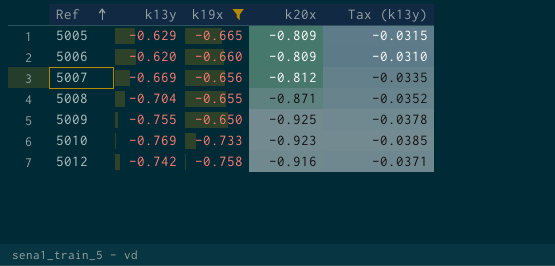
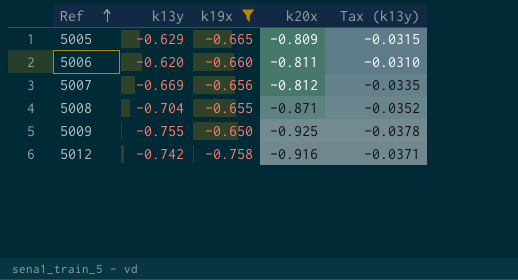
row 5010: -0.769 | -0.733 | -0.923 | -0.0385 -> none
5006 | k20x: -0.809 -> -0.811

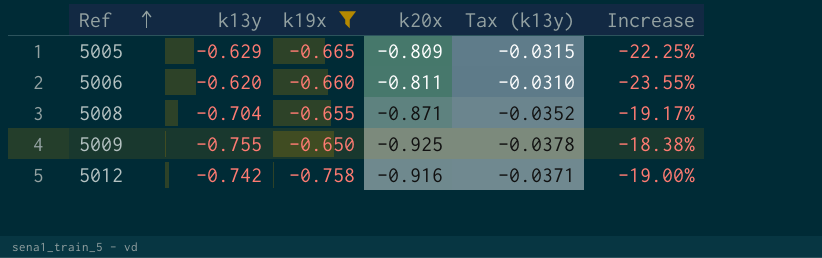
column Increase | formula: none -> ([k13y] - [k20x]) / [k20x]
row 5007: -0.669 | -0.656 | -0.812 | -0.0335 -> none

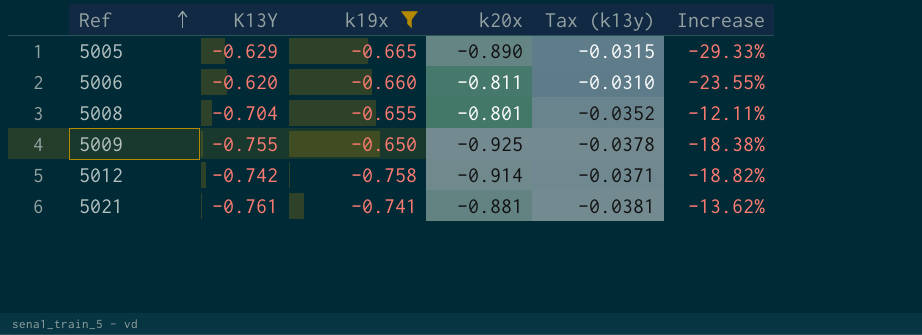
column name: k13y -> K13Y
5005 | k20x: -0.809 -> -0.890
5005 | Increase: -22.25% -> -29.33%
5008 | k20x: -0.871 -> -0.801
5008 | Increase: -19.17% -> -12.11%
5012 | k20x: -0.916 -> -0.914
5012 | Increase: -19.00% -> -18.82%
row 5021: none -> -0.761 | -0.741 | -0.881 | -0.0381 | -13.62%

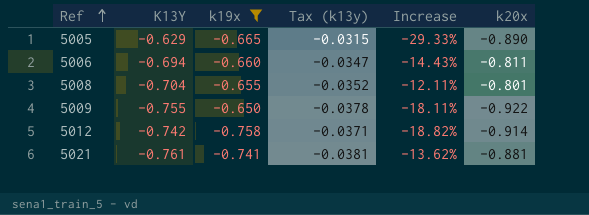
column k20x | position: 4 -> 6
5006 | K13Y: -0.620 -> -0.694
5006 | Tax (k13y): -0.0310 -> -0.0347
5006 | Increase: -23.55% -> -14.43%
5009 | Increase: -18.38% -> -18.11%
5009 | k20x: -0.925 -> -0.922

